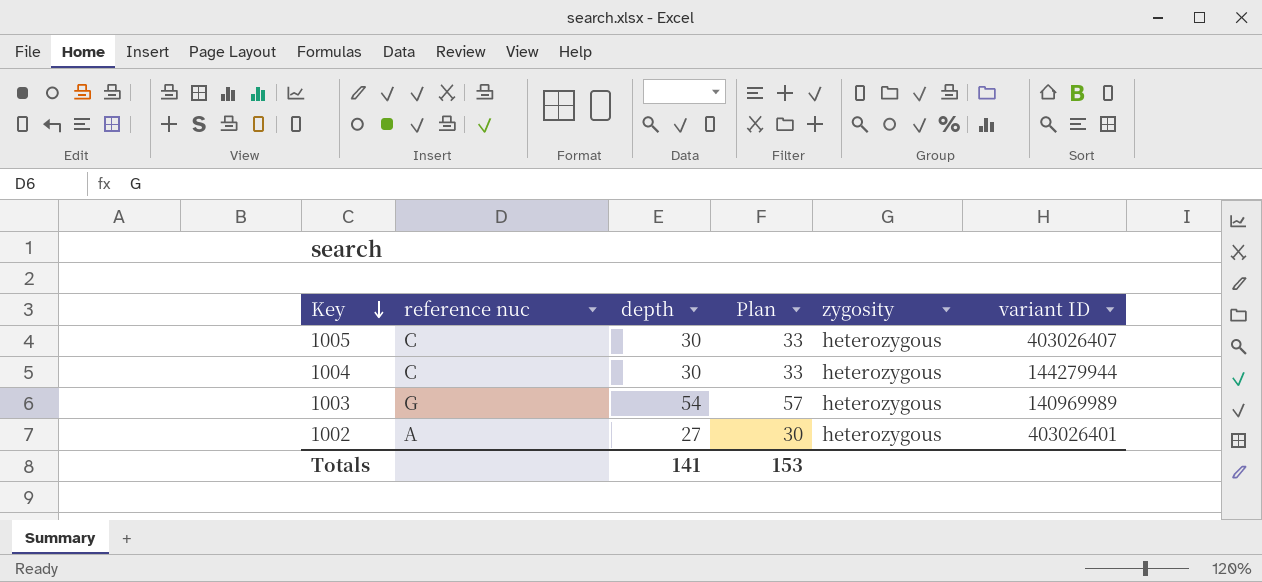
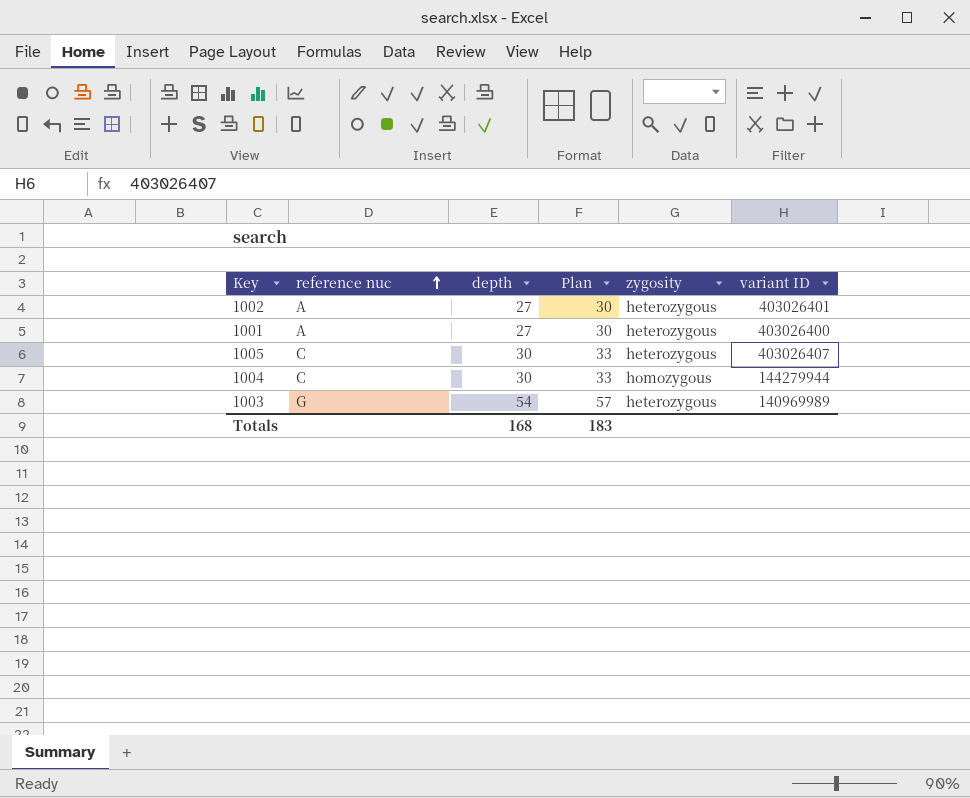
row order: Key descending -> reference nuc ascending
row 1001: none -> A | 27 | 30 | heterozygous | 403026400
1004 | zygosity: heterozygous -> homozygous
Totals | depth: 141 -> 168
Totals | Plan: 153 -> 183

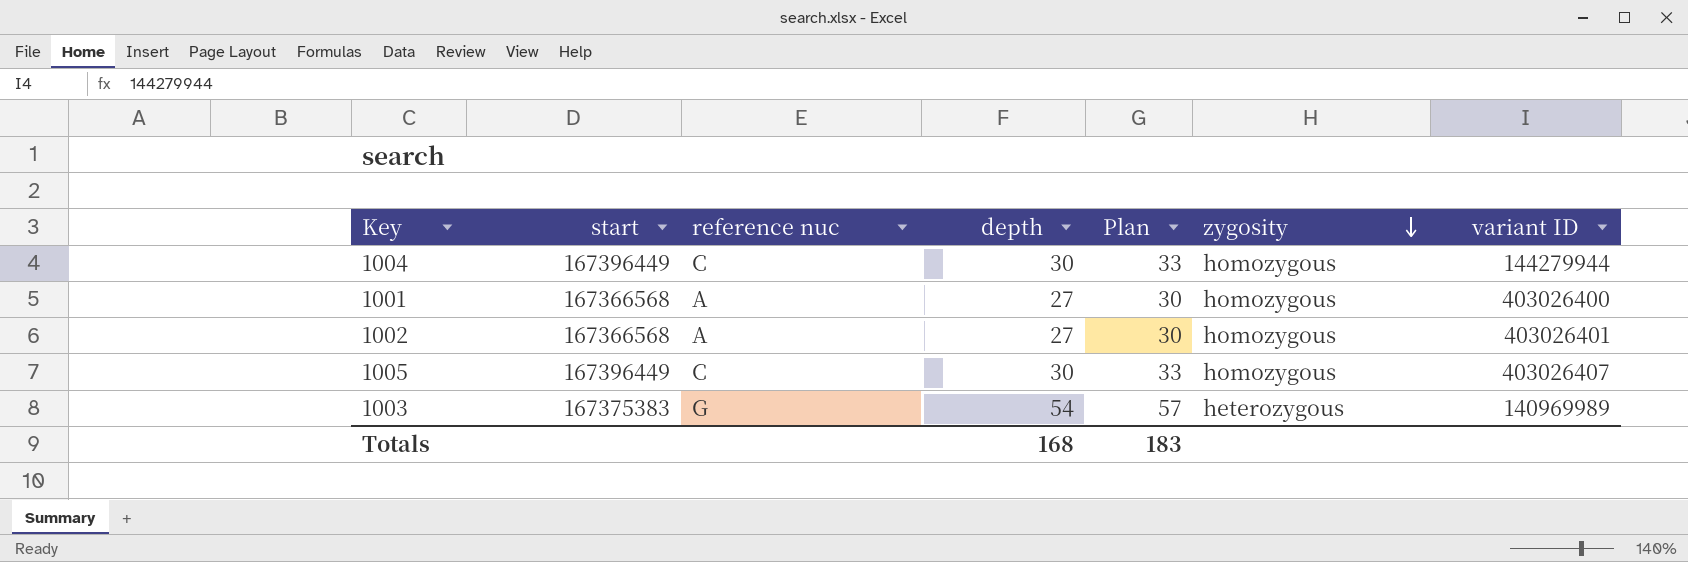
row order: reference nuc ascending -> zygosity descending
column start | position: none -> 2
1001 | zygosity: heterozygous -> homozygous
1002 | zygosity: heterozygous -> homozygous
1005 | zygosity: heterozygous -> homozygous

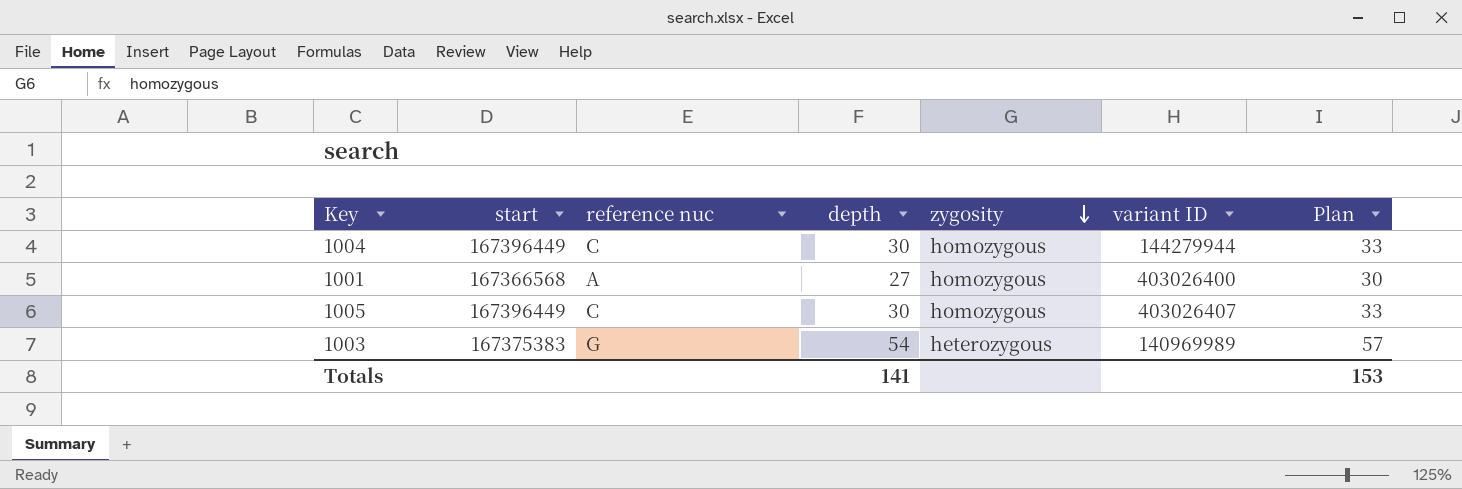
column Plan | position: 5 -> 7
row 1002: 167366568 | A | 27 | 30 | homozygous | 403026401 -> none
Totals | depth: 168 -> 141
Totals | Plan: 183 -> 153

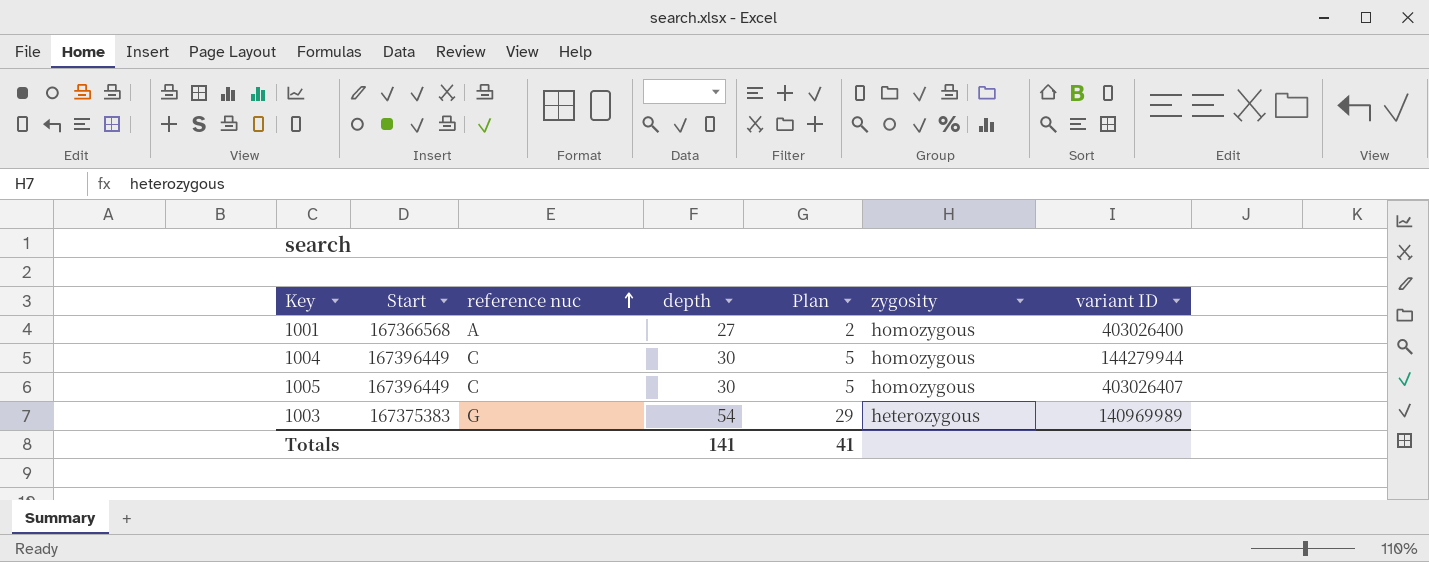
row order: zygosity descending -> reference nuc ascending
column name: start -> Start
column Plan | formula: [depth] + 3 -> [depth] - 25
column Plan | position: 7 -> 5
Totals | Plan: 153 -> 41

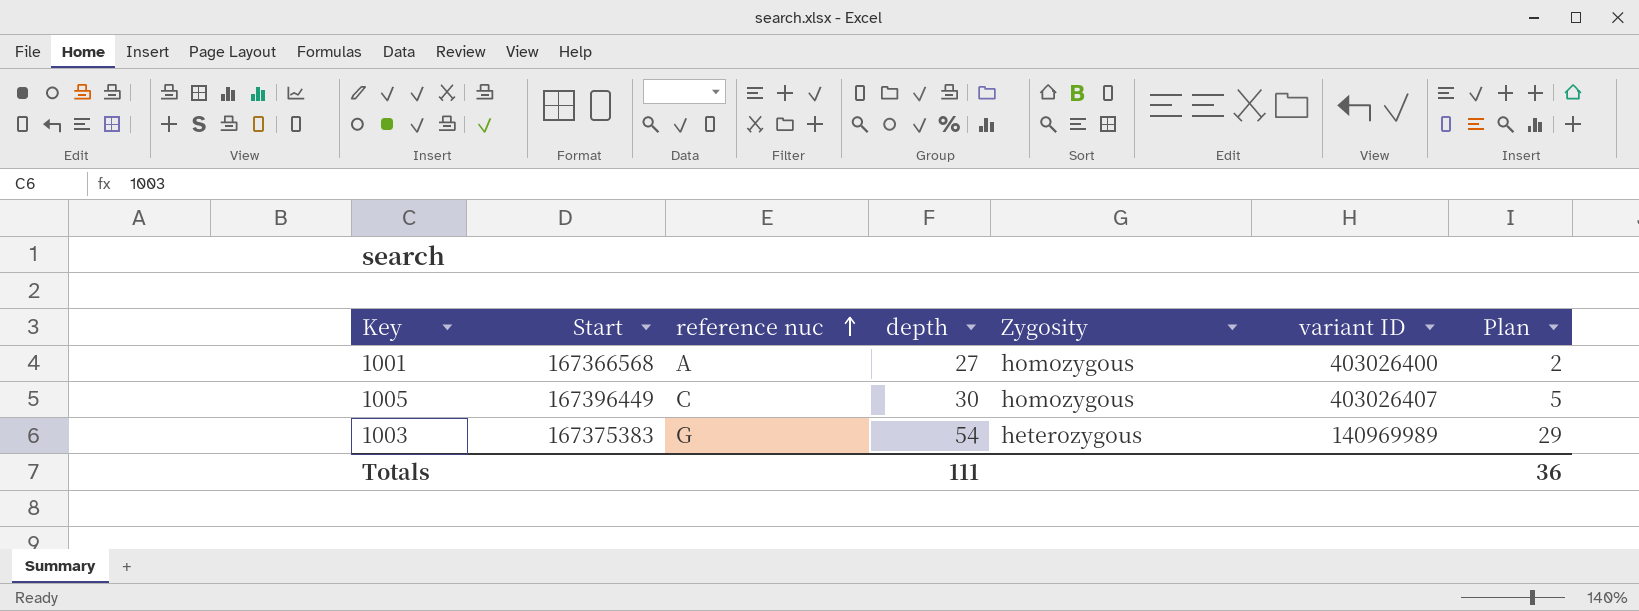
column name: zygosity -> Zygosity
column Plan | position: 5 -> 7
row 1004: 167396449 | C | 30 | 5 | homozygous | 144279944 -> none
Totals | depth: 141 -> 111
Totals | Plan: 41 -> 36

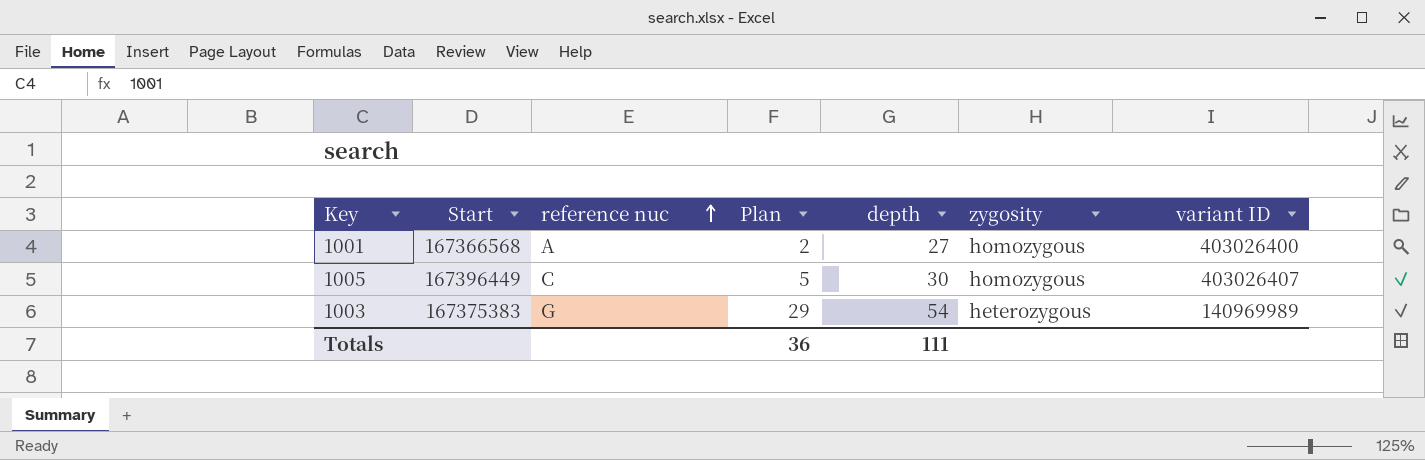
column Plan | position: 7 -> 4
column name: Zygosity -> zygosity

